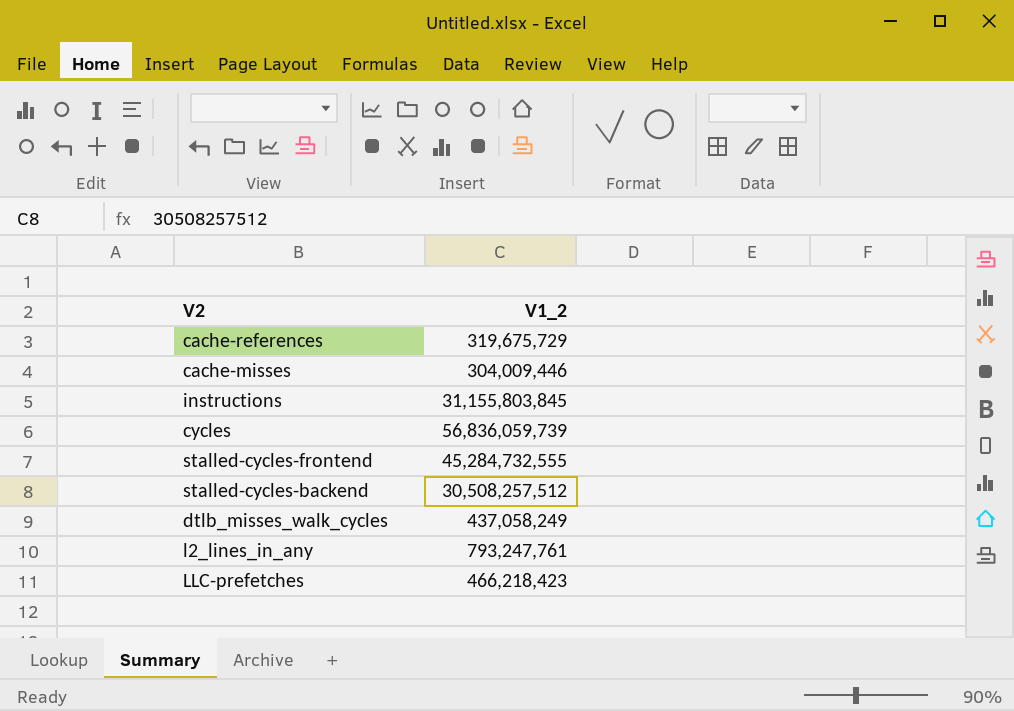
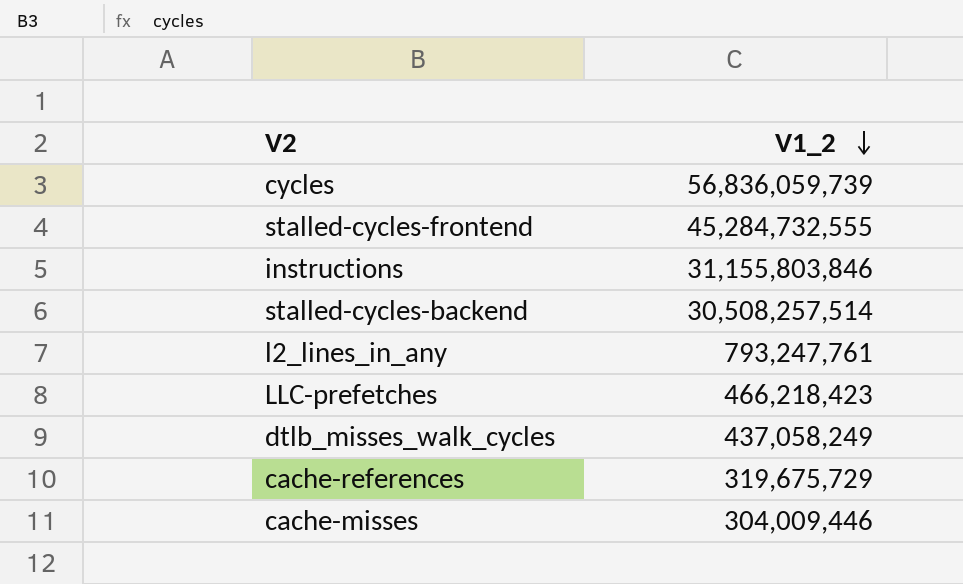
row order: none -> V1_2 descending
instructions | V1_2: 31,155,803,845 -> 31,155,803,846
stalled-cycles-backend | V1_2: 30,508,257,512 -> 30,508,257,514

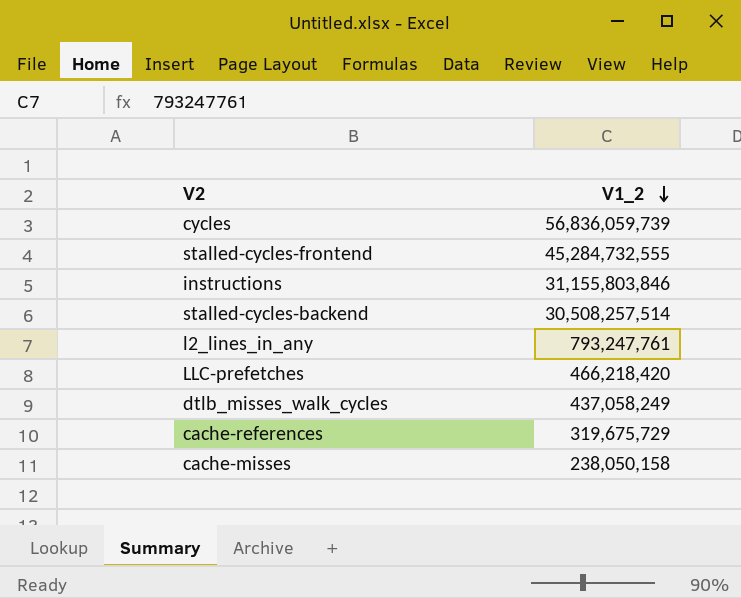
LLC-prefetches | V1_2: 466,218,423 -> 466,218,420
cache-misses | V1_2: 304,009,446 -> 238,050,158

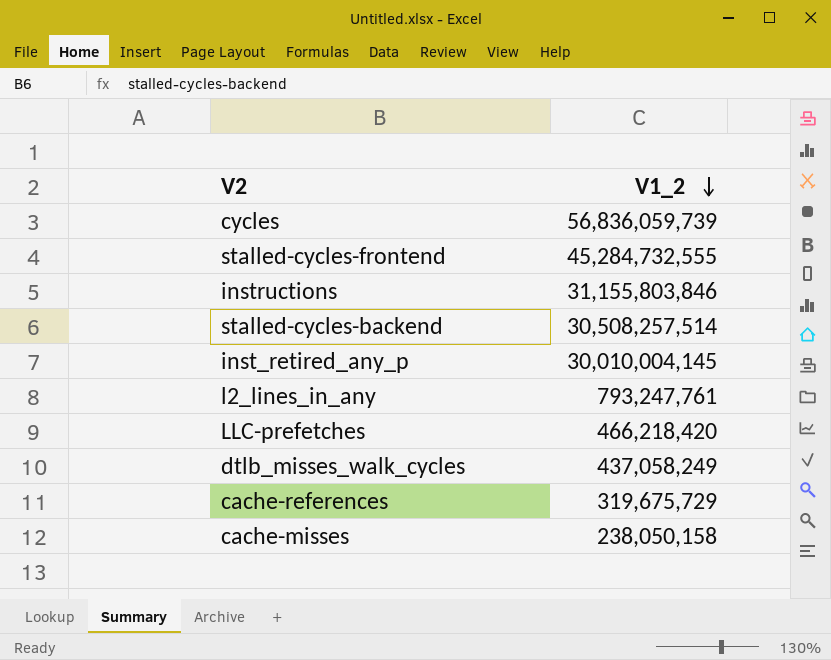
row inst_retired_any_p: none -> 30,010,004,145

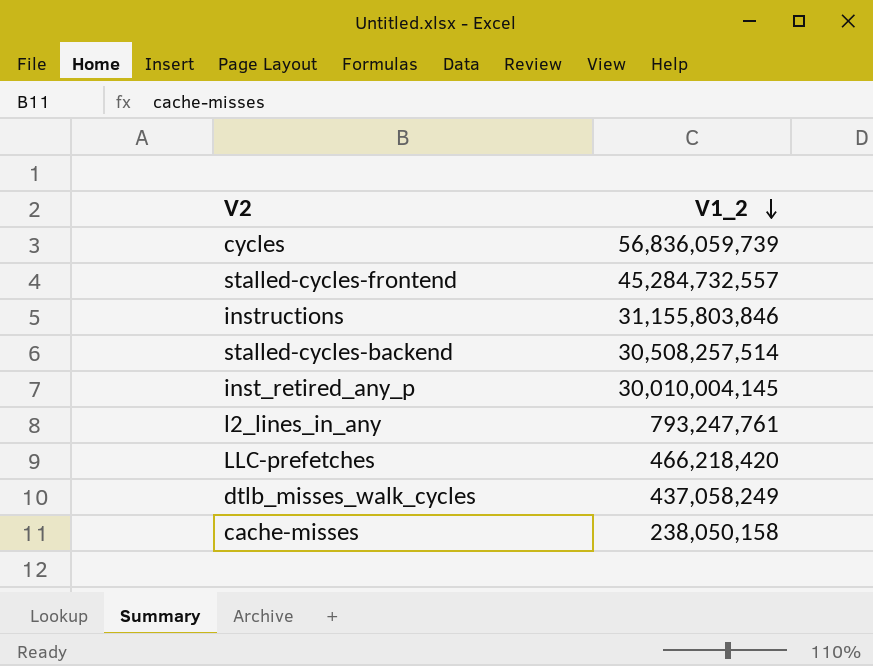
row cache-references: 319,675,729 -> none
stalled-cycles-frontend | V1_2: 45,284,732,555 -> 45,284,732,557

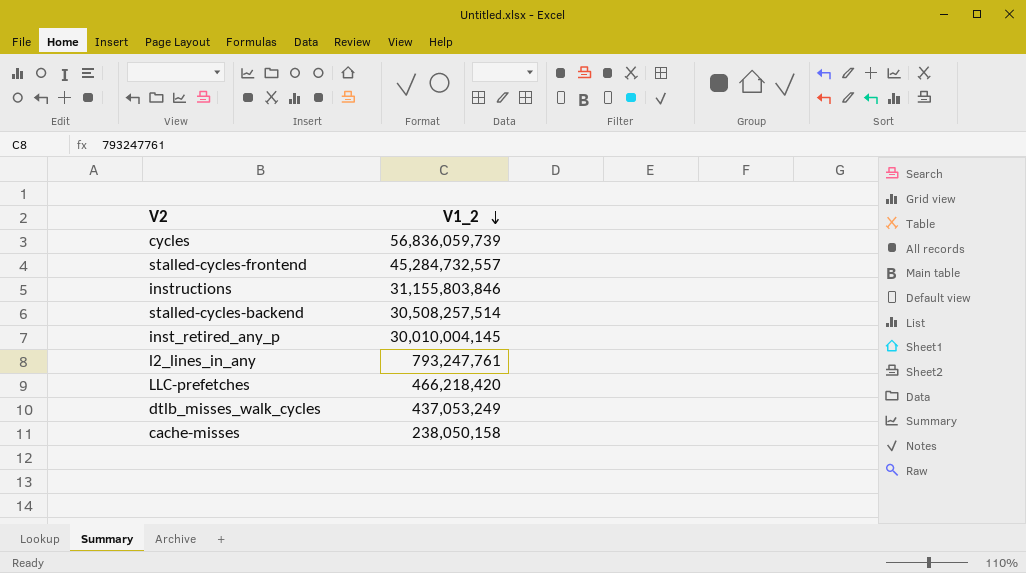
dtlb_misses_walk_cycles | V1_2: 437,058,249 -> 437,053,249

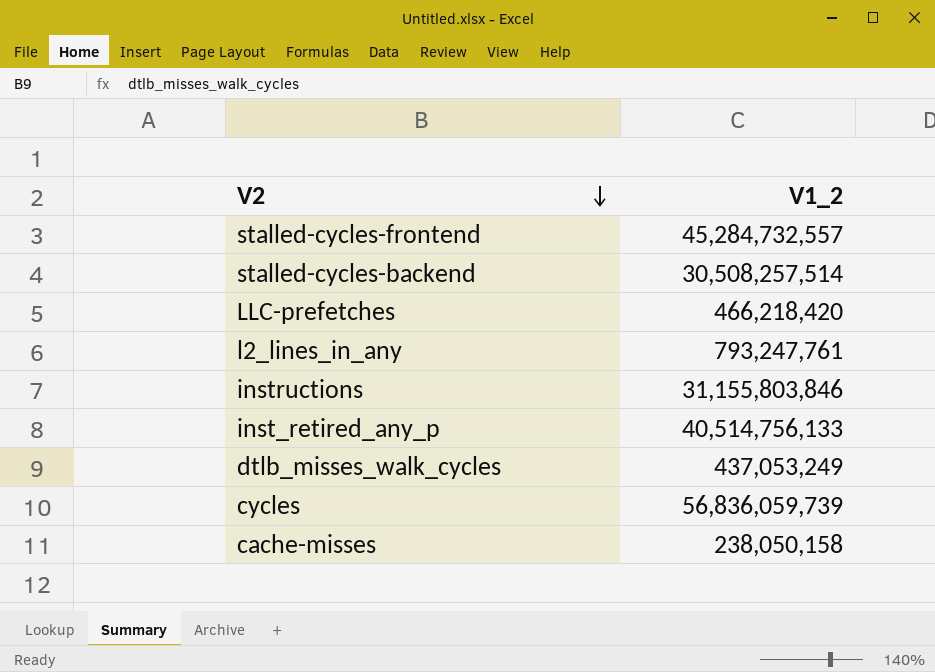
row order: V1_2 descending -> V2 descending
inst_retired_any_p | V1_2: 30,010,004,145 -> 40,514,756,133

